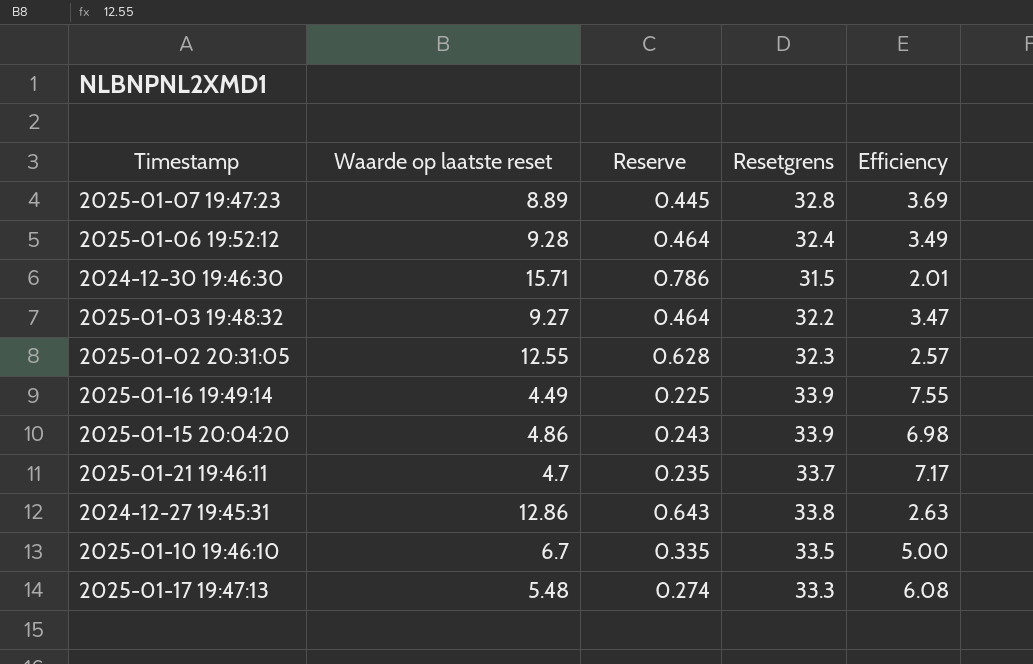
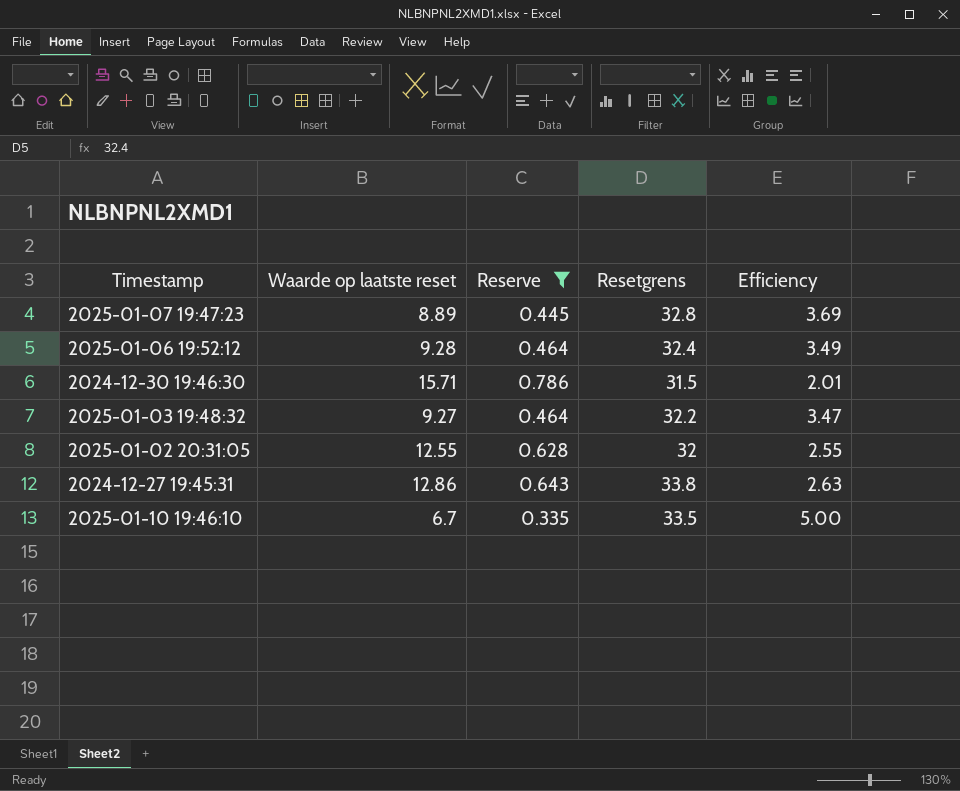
filter: none -> Reserve >= 0.335
2025-01-02 20:31:05 | Resetgrens: 32.3 -> 32
2025-01-02 20:31:05 | Efficiency: 2.57 -> 2.55

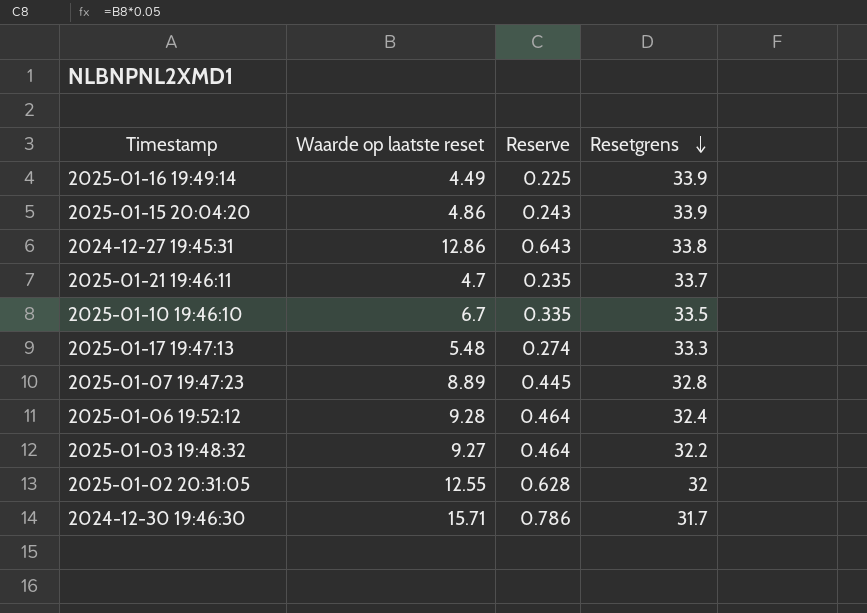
filter: Reserve >= 0.335 -> none
row order: none -> Resetgrens descending
column Efficiency | formula: [Resetgrens] / [Waarde op laatste reset] -> none
2024-12-30 19:46:30 | Resetgrens: 31.5 -> 31.7

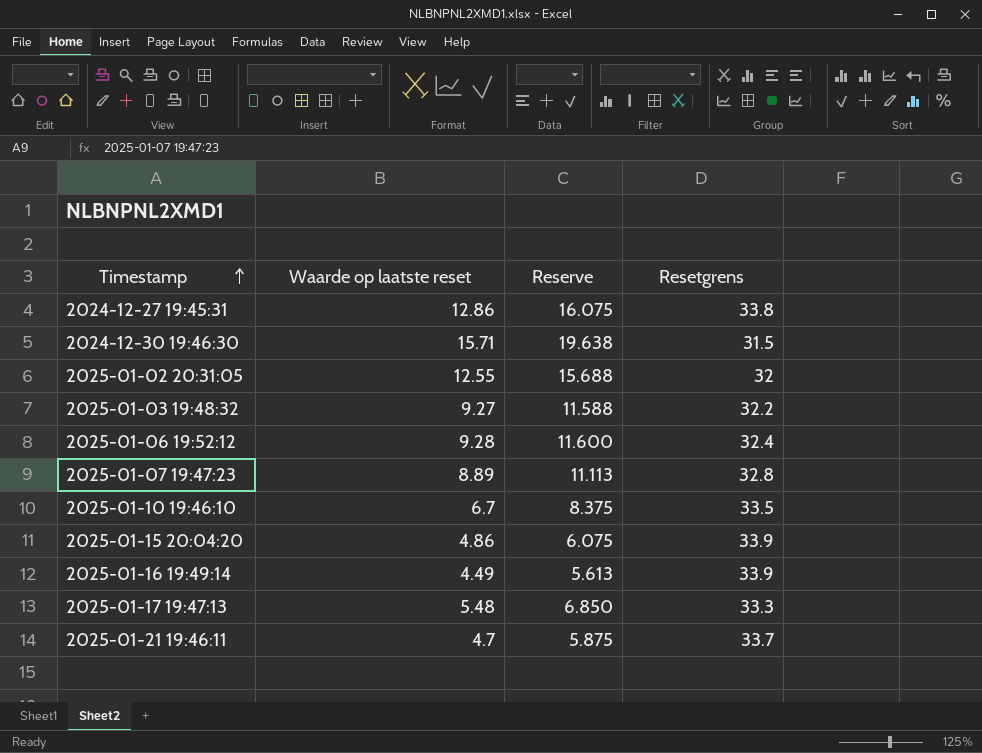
row order: Resetgrens descending -> Timestamp ascending
column Reserve | formula: [Waarde op laatste reset] * 0.05 -> [Waarde op laatste reset] * 1.25
2024-12-30 19:46:30 | Resetgrens: 31.7 -> 31.5

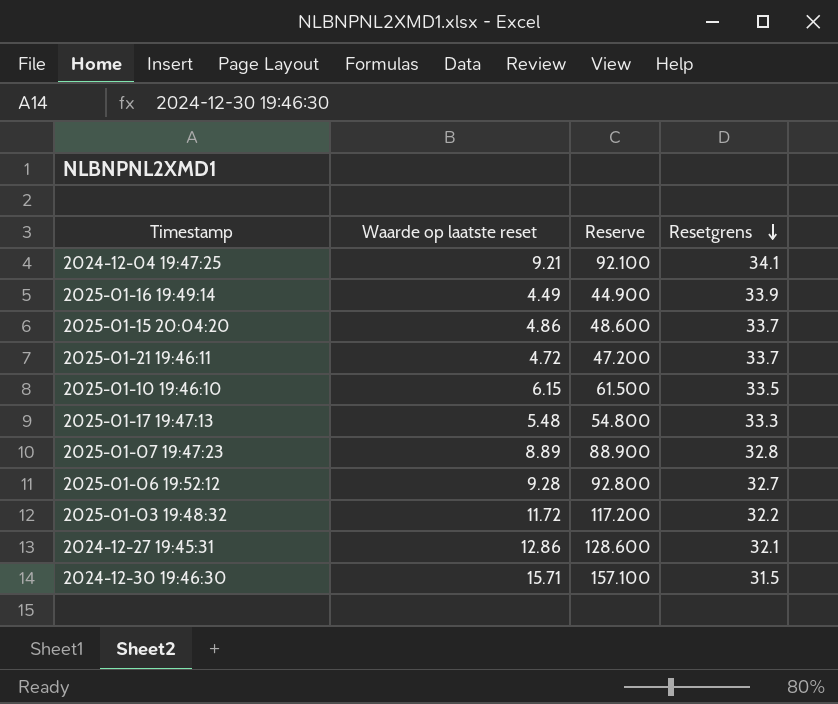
row order: Timestamp ascending -> Resetgrens descending
column Reserve | formula: [Waarde op laatste reset] * 1.25 -> [Waarde op laatste reset] * 10
row 2025-01-02 20:31:05: 12.55 | 15.688 | 32 -> none
row 2024-12-04 19:47:25: none -> 9.21 | 92.100 | 34.1
2025-01-15 20:04:20 | Resetgrens: 33.9 -> 33.7
2025-01-21 19:46:11 | Waarde op laatste reset: 4.7 -> 4.72
2025-01-10 19:46:10 | Waarde op laatste reset: 6.7 -> 6.15
2025-01-06 19:52:12 | Resetgrens: 32.4 -> 32.7
2025-01-03 19:48:32 | Waarde op laatste reset: 9.27 -> 11.72
2024-12-27 19:45:31 | Resetgrens: 33.8 -> 32.1

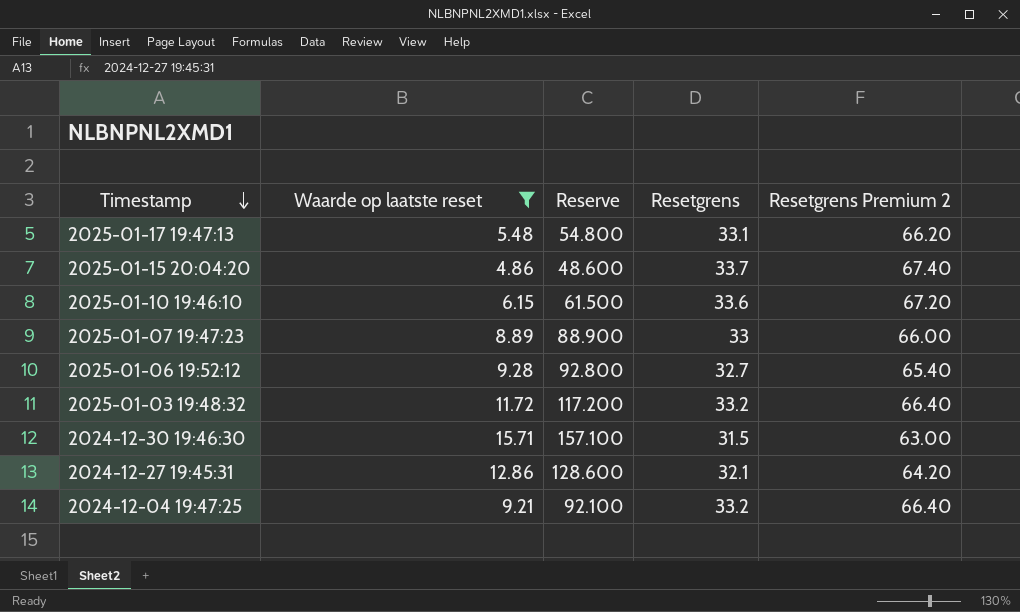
filter: none -> Waarde op laatste reset >= 4.86
row order: Resetgrens descending -> Timestamp descending
column Resetgrens Premium 2 | formula: none -> [Resetgrens] * 2
2025-01-17 19:47:13 | Resetgrens: 33.3 -> 33.1
2025-01-10 19:46:10 | Resetgrens: 33.5 -> 33.6
2025-01-07 19:47:23 | Resetgrens: 32.8 -> 33
2025-01-03 19:48:32 | Resetgrens: 32.2 -> 33.2
2024-12-04 19:47:25 | Resetgrens: 34.1 -> 33.2

